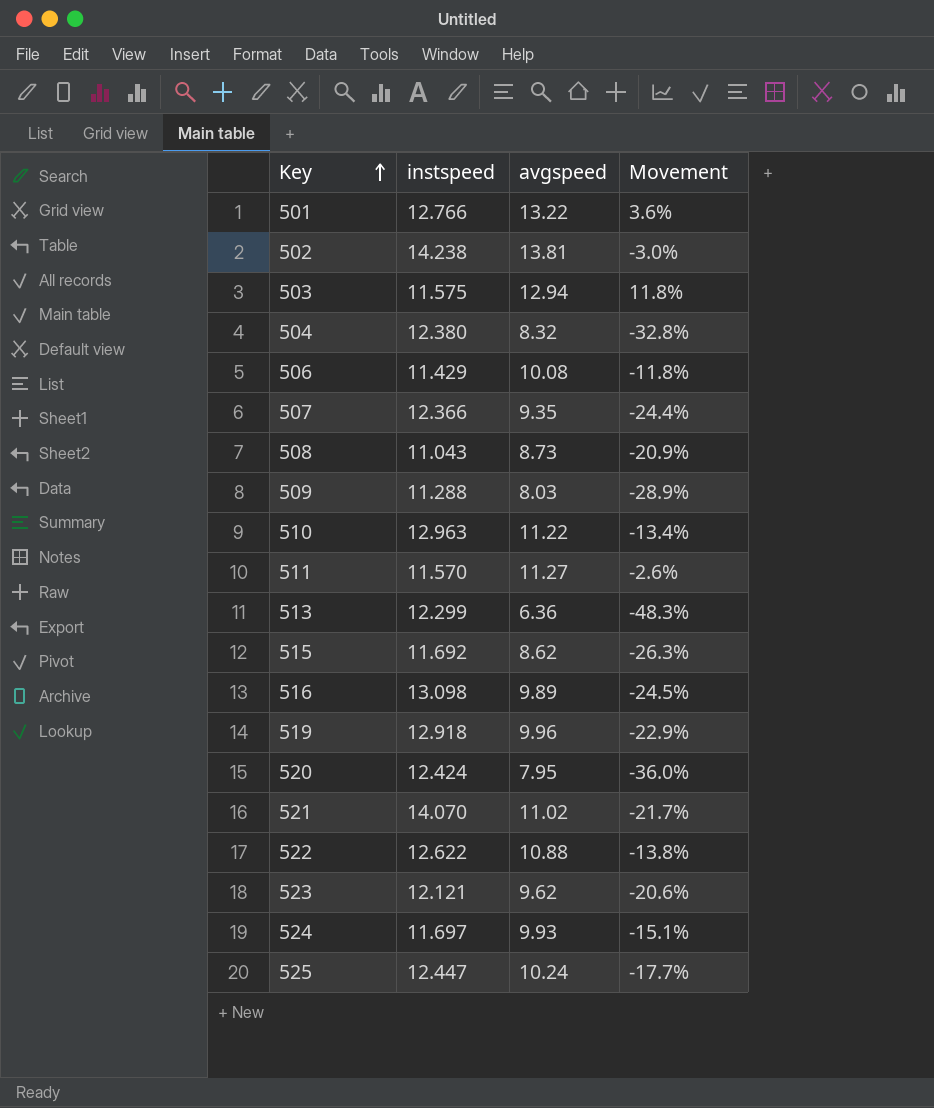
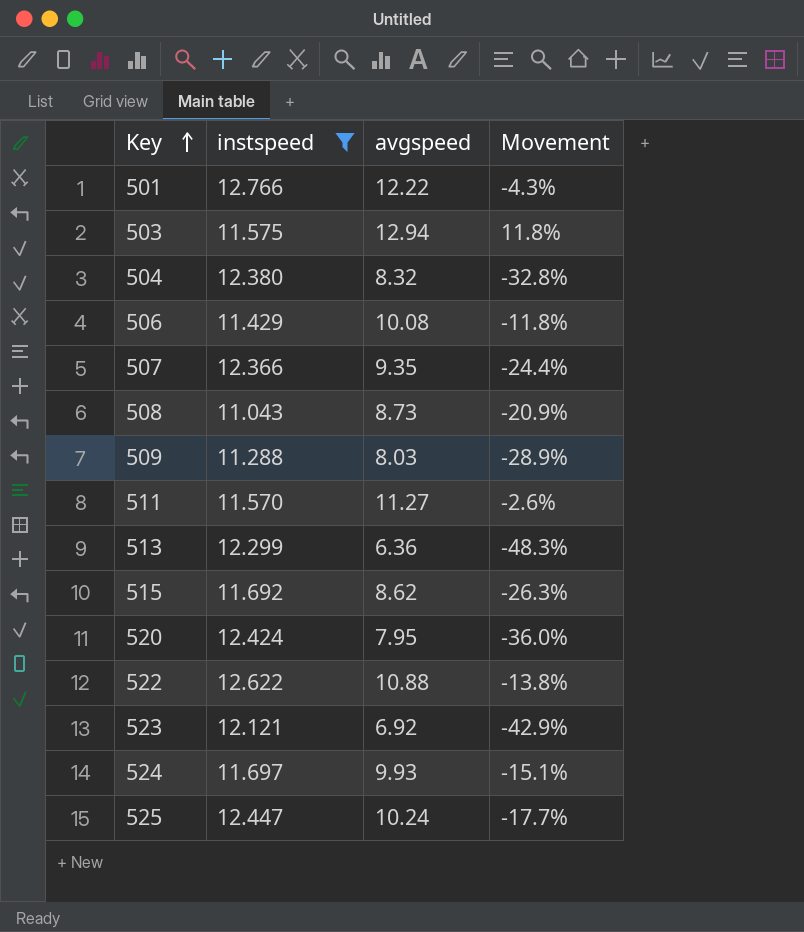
filter: none -> instspeed <= 12.766
501 | avgspeed: 13.22 -> 12.22
501 | Movement: 3.6% -> -4.3%
523 | avgspeed: 9.62 -> 6.92
523 | Movement: -20.6% -> -42.9%

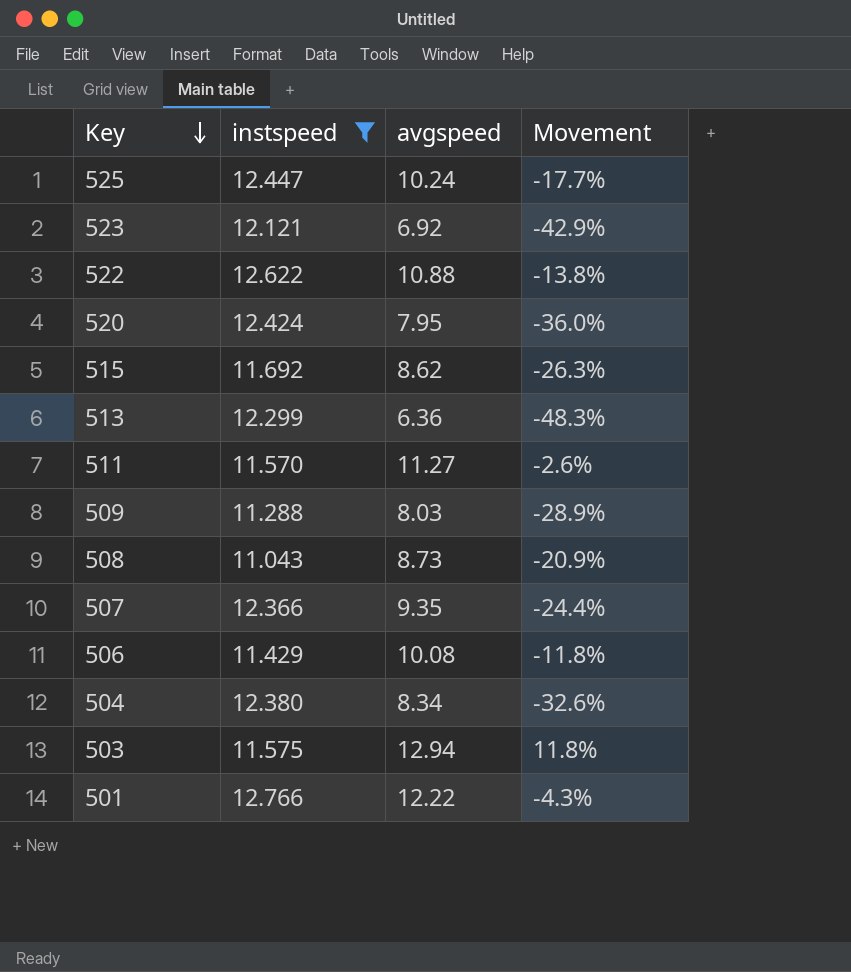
row order: Key ascending -> Key descending
row 524: 11.697 | 9.93 | -15.1% -> none
504 | avgspeed: 8.32 -> 8.34
504 | Movement: -32.8% -> -32.6%

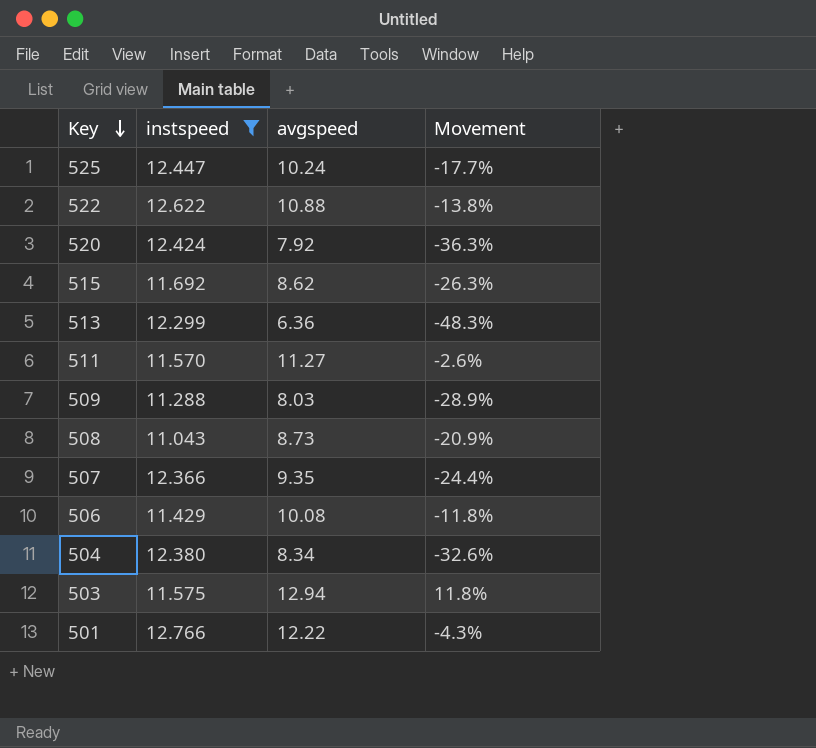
row 523: 12.121 | 6.92 | -42.9% -> none
520 | avgspeed: 7.95 -> 7.92
520 | Movement: -36.0% -> -36.3%

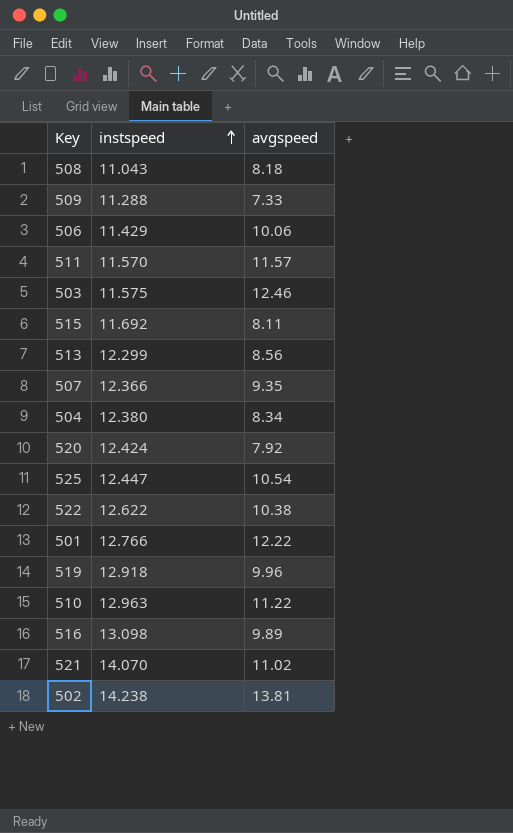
filter: instspeed <= 12.766 -> none
row order: Key descending -> instspeed ascending
column Movement | formula: ([avgspeed] - [instspeed]) / [instspeed] -> none
508 | avgspeed: 8.73 -> 8.18
509 | avgspeed: 8.03 -> 7.33
506 | avgspeed: 10.08 -> 10.06
511 | avgspeed: 11.27 -> 11.57
503 | avgspeed: 12.94 -> 12.46
515 | avgspeed: 8.62 -> 8.11
513 | avgspeed: 6.36 -> 8.56
525 | avgspeed: 10.24 -> 10.54
522 | avgspeed: 10.88 -> 10.38

